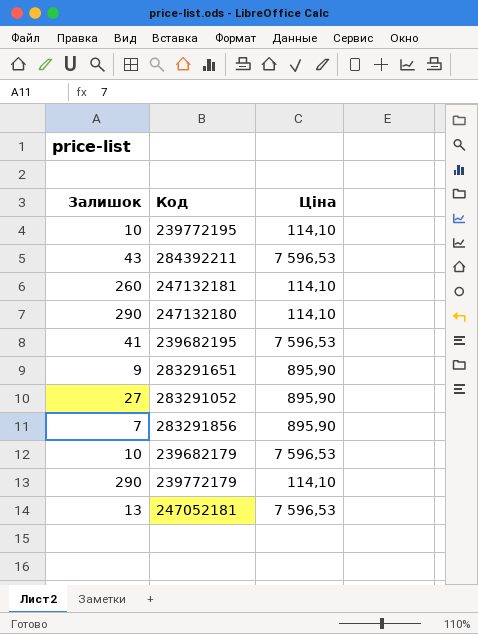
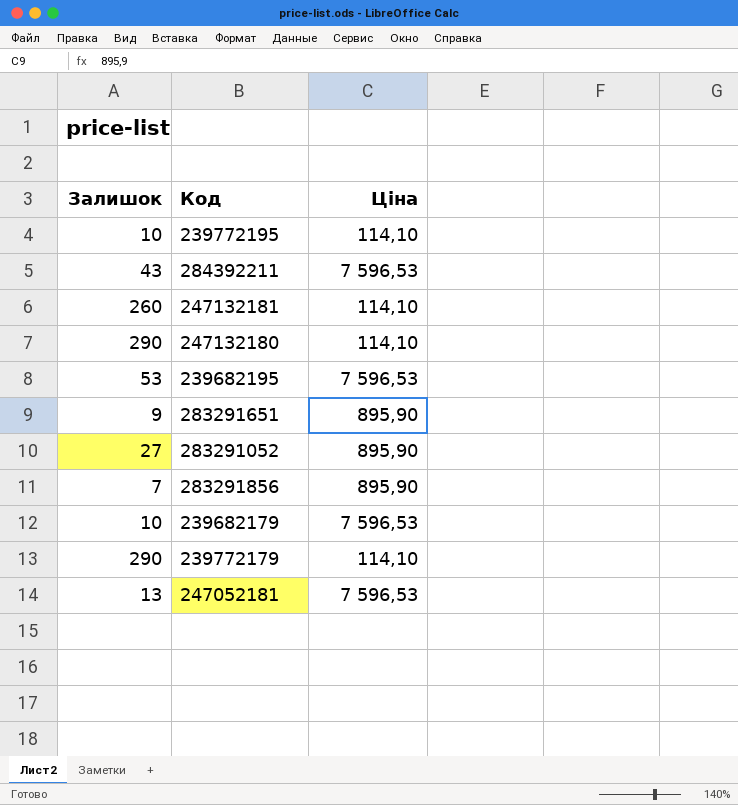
239682195 | Залишок: 41 -> 53

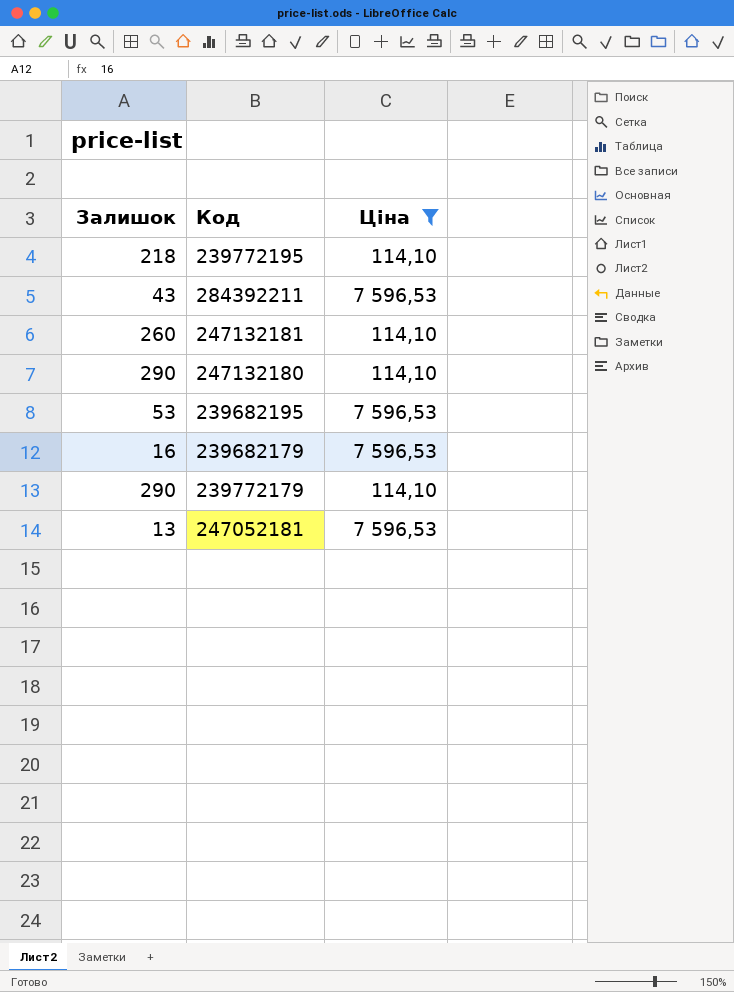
filter: none -> Ціна != 895,90
239772195 | Залишок: 10 -> 218
239682179 | Залишок: 10 -> 16

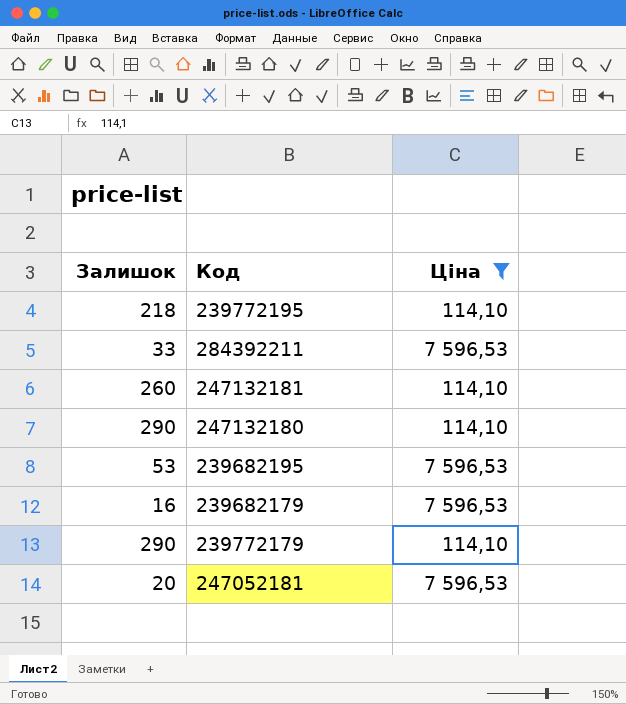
284392211 | Залишок: 43 -> 33
247052181 | Залишок: 13 -> 20

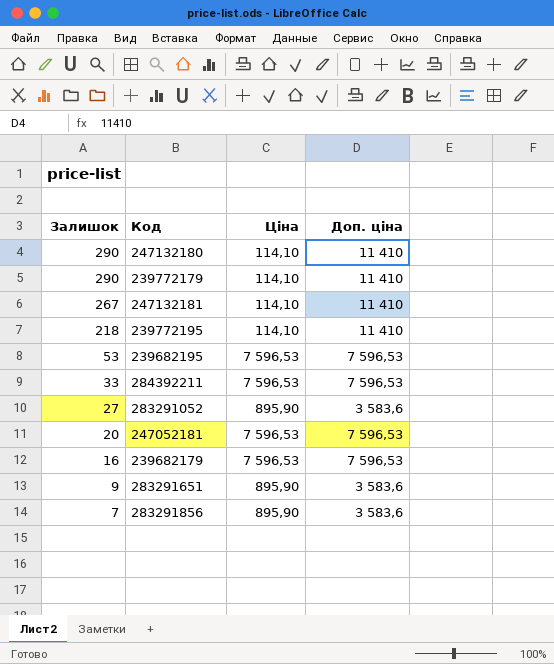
filter: Ціна != 895,90 -> none
row order: none -> Залишок descending
column Доп. ціна | position: none -> 4
247132181 | Залишок: 260 -> 267

